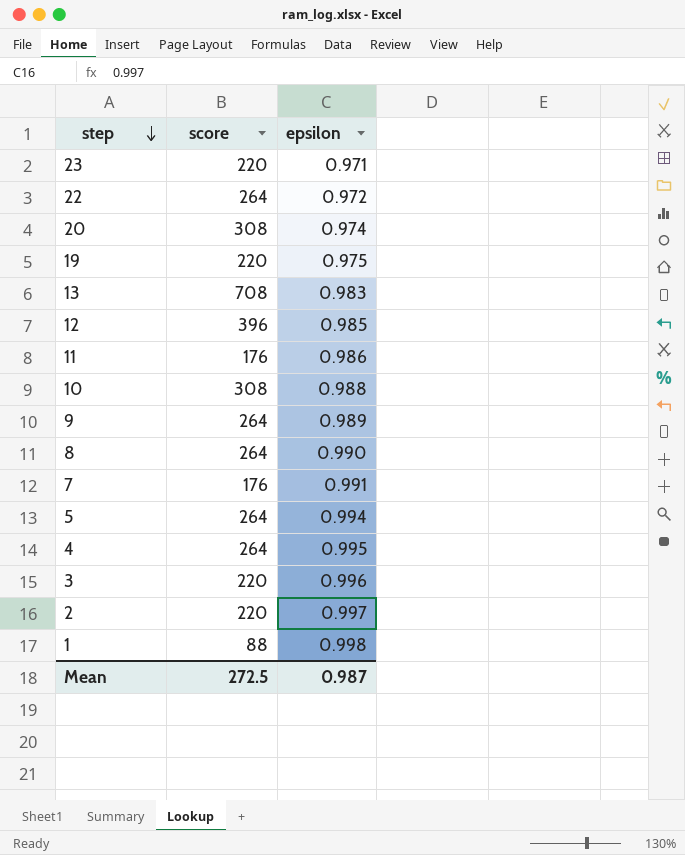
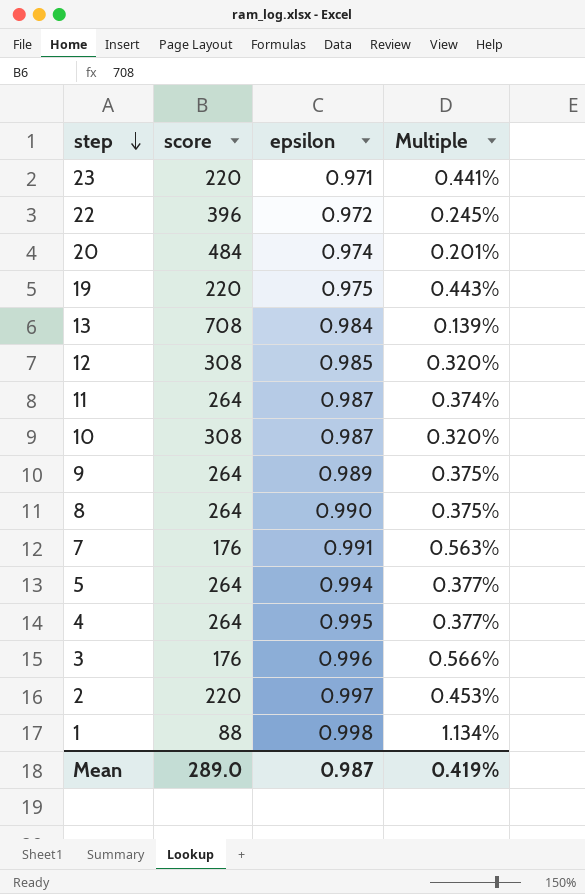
column Multiple | formula: none -> [epsilon] / [score]
22 | score: 264 -> 396
20 | score: 308 -> 484
13 | epsilon: 0.983 -> 0.984
12 | score: 396 -> 308
11 | score: 176 -> 264
11 | epsilon: 0.986 -> 0.987
10 | epsilon: 0.988 -> 0.987
3 | score: 220 -> 176
Mean | score: 272.5 -> 289.0

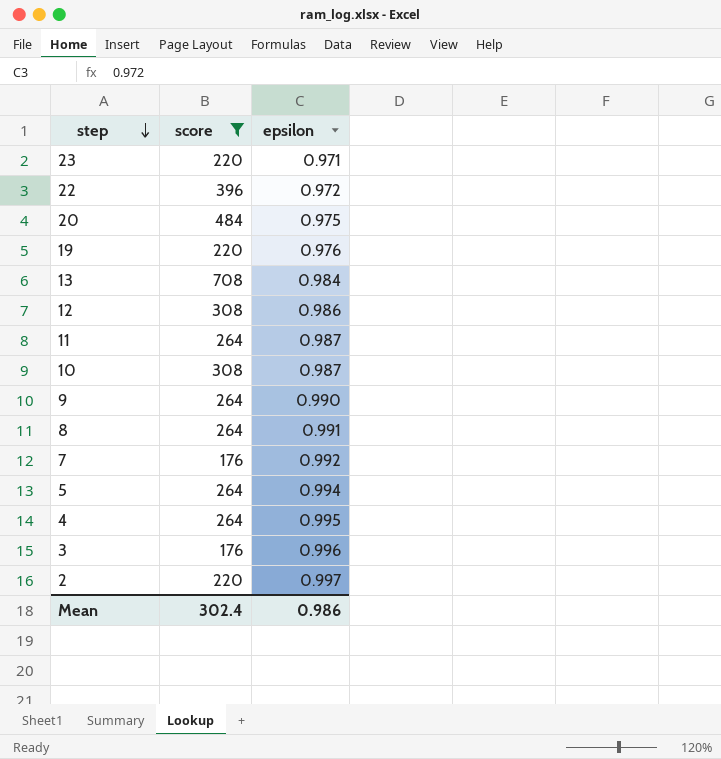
filter: none -> score != 88
column Multiple | formula: [epsilon] / [score] -> none
20 | epsilon: 0.974 -> 0.975
19 | epsilon: 0.975 -> 0.976
12 | epsilon: 0.985 -> 0.986
9 | epsilon: 0.989 -> 0.990
8 | epsilon: 0.990 -> 0.991
7 | epsilon: 0.991 -> 0.992
Mean | score: 289.0 -> 302.4
Mean | epsilon: 0.987 -> 0.986

